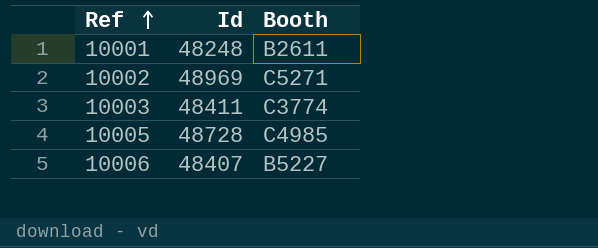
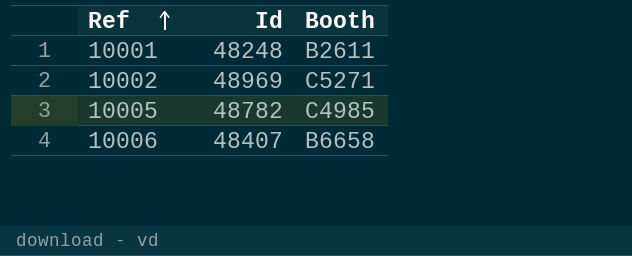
row 10003: 48411 | C3774 -> none
10005 | Id: 48728 -> 48782
10006 | Booth: B5227 -> B6658

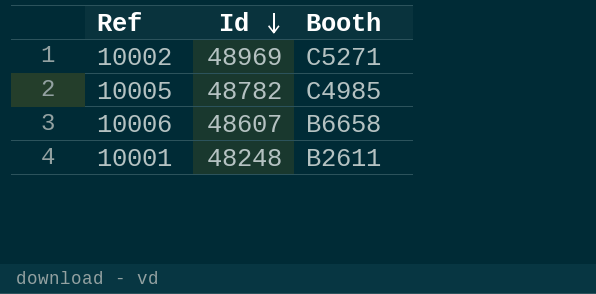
row order: Ref ascending -> Id descending
10006 | Id: 48407 -> 48607

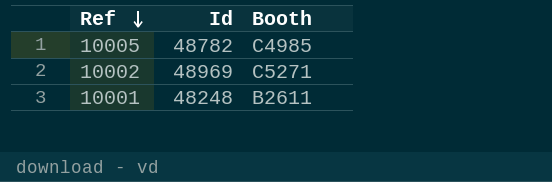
row order: Id descending -> Ref descending
row 10006: 48607 | B6658 -> none

